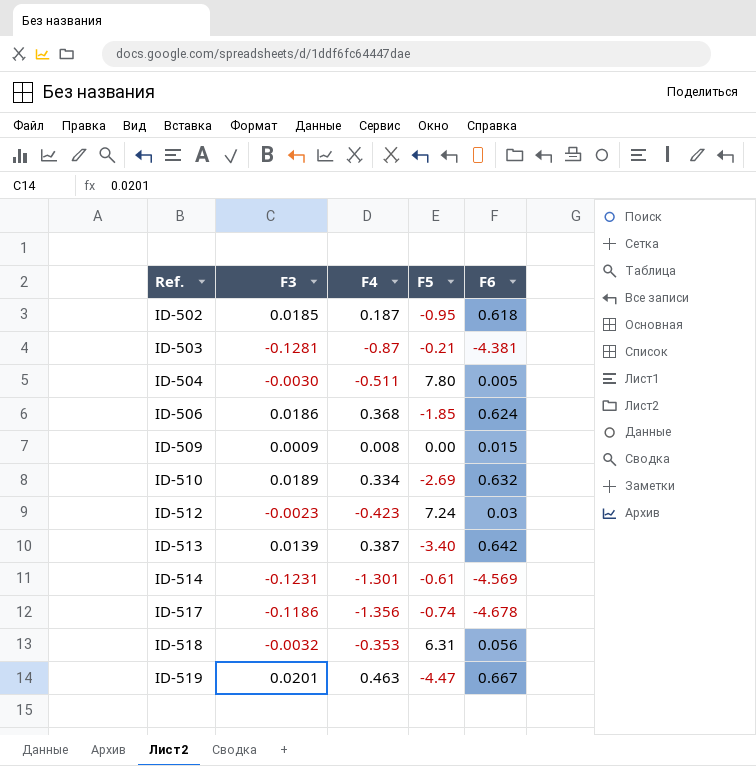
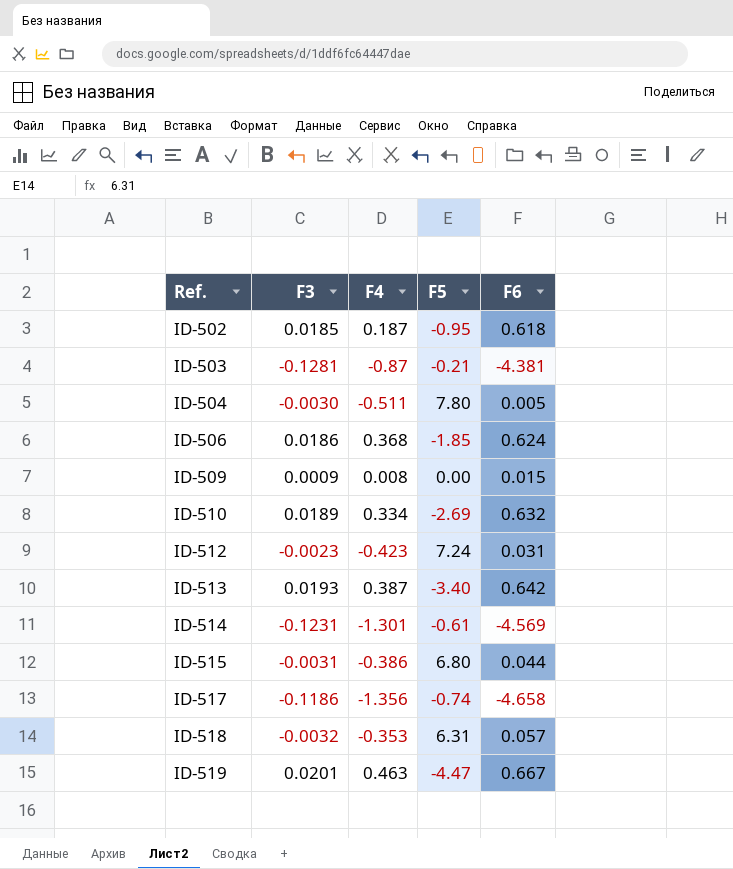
ID-512 | F6: 0.03 -> 0.031
ID-513 | F3: 0.0139 -> 0.0193
row ID-515: none -> -0.0031 | -0.386 | 6.80 | 0.044
ID-517 | F6: -4.678 -> -4.658
ID-518 | F6: 0.056 -> 0.057

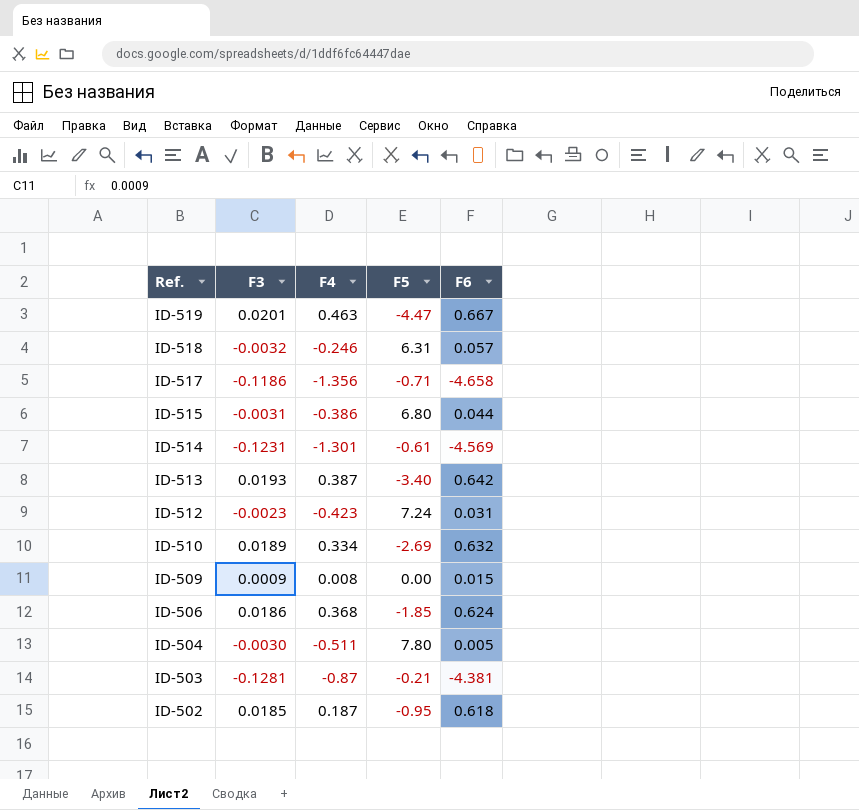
row order: Ref. ascending -> Ref. descending
ID-518 | F4: -0.353 -> -0.246
ID-517 | F5: -0.74 -> -0.71

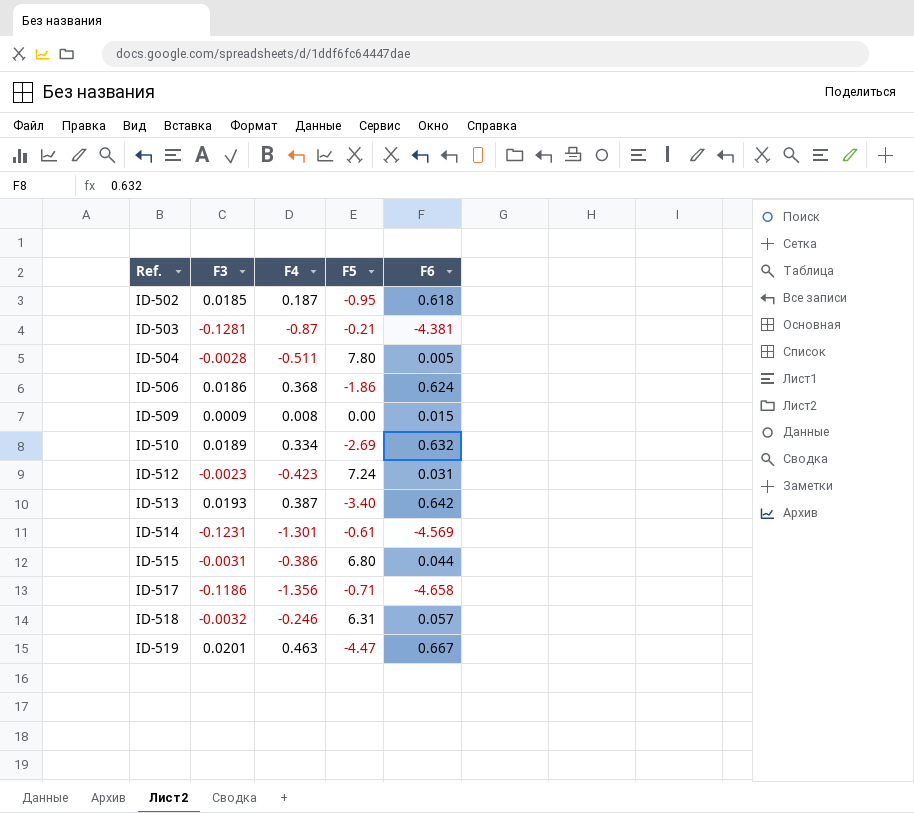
row order: Ref. descending -> Ref. ascending
ID-504 | F3: -0.0030 -> -0.0028
ID-506 | F5: -1.85 -> -1.86

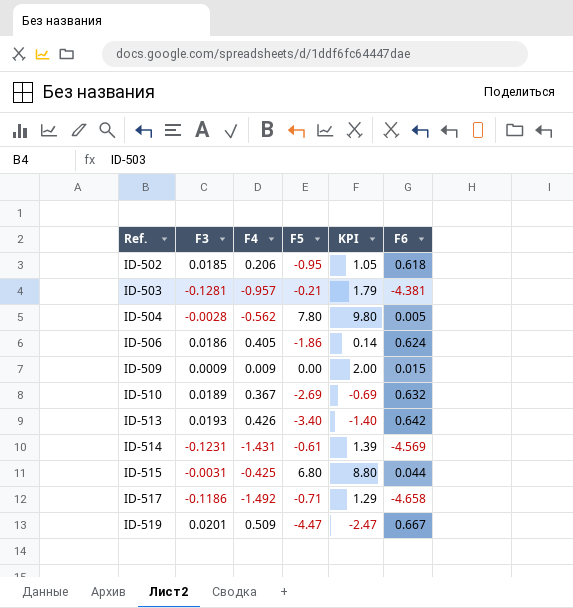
column KPI | formula: none -> [F5] + 2
row ID-512: -0.0023 | -0.423 | 7.24 | 0.031 -> none
row ID-518: -0.0032 | -0.246 | 6.31 | 0.057 -> none
ID-502 | F4: 0.187 -> 0.206
ID-503 | F4: -0.87 -> -0.957
ID-504 | F4: -0.511 -> -0.562
ID-506 | F4: 0.368 -> 0.405
ID-509 | F4: 0.008 -> 0.009
ID-510 | F4: 0.334 -> 0.367
ID-513 | F4: 0.387 -> 0.426
ID-514 | F4: -1.301 -> -1.431
ID-515 | F4: -0.386 -> -0.425
ID-517 | F4: -1.356 -> -1.492
ID-519 | F4: 0.463 -> 0.509

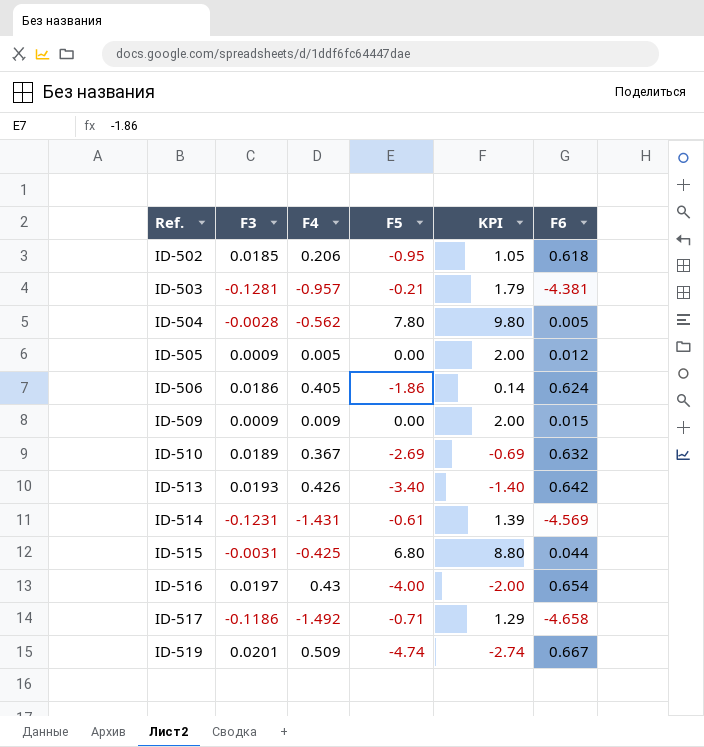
row ID-505: none -> 0.0009 | 0.005 | 0.00 | 2.00 | 0.012
row ID-516: none -> 0.0197 | 0.43 | -4.00 | -2.00 | 0.654
ID-519 | F5: -4.47 -> -4.74
ID-519 | KPI: -2.47 -> -2.74

